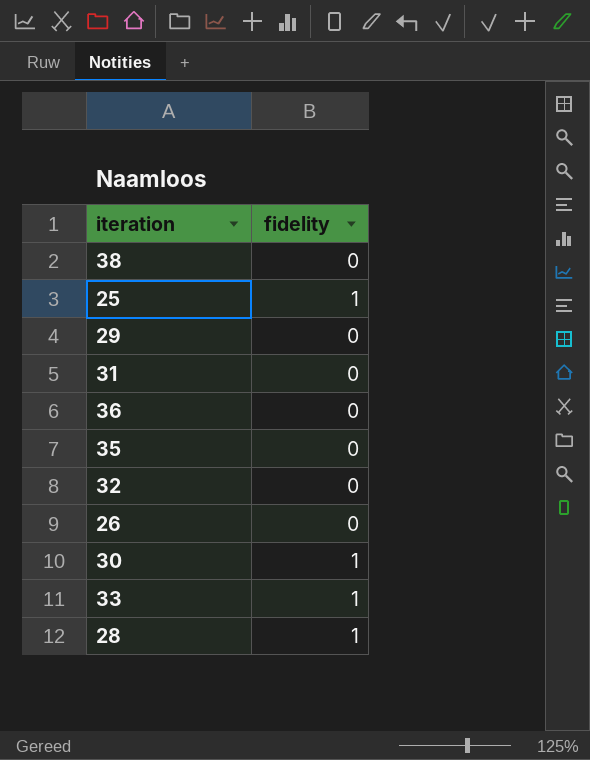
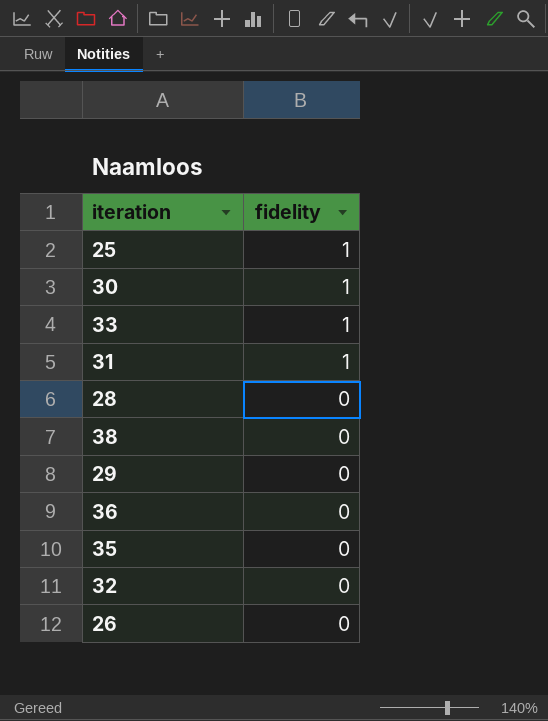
row order: none -> fidelity descending
31 | fidelity: 0 -> 1
28 | fidelity: 1 -> 0

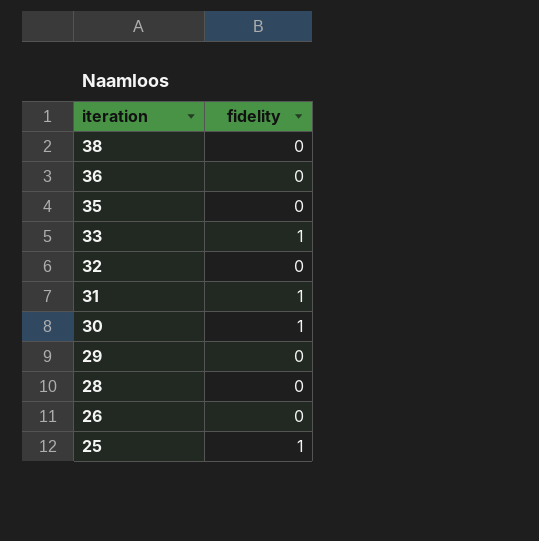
row order: fidelity descending -> iteration descending

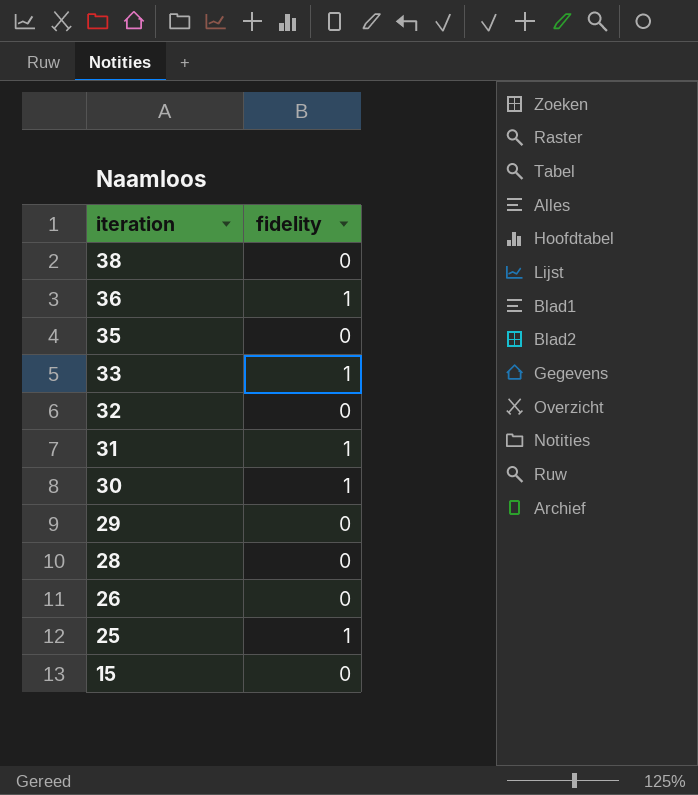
36 | fidelity: 0 -> 1
row 15: none -> 0

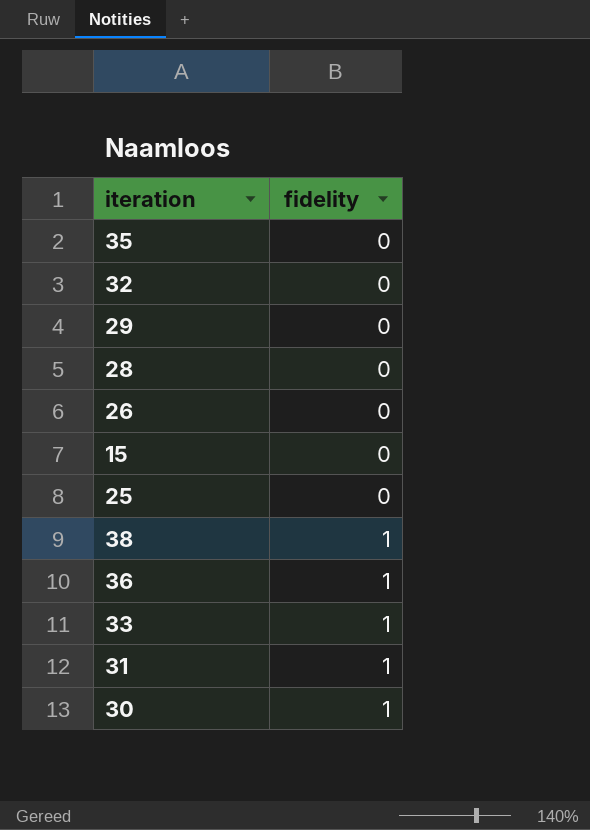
row order: iteration descending -> fidelity ascending
25 | fidelity: 1 -> 0
38 | fidelity: 0 -> 1

